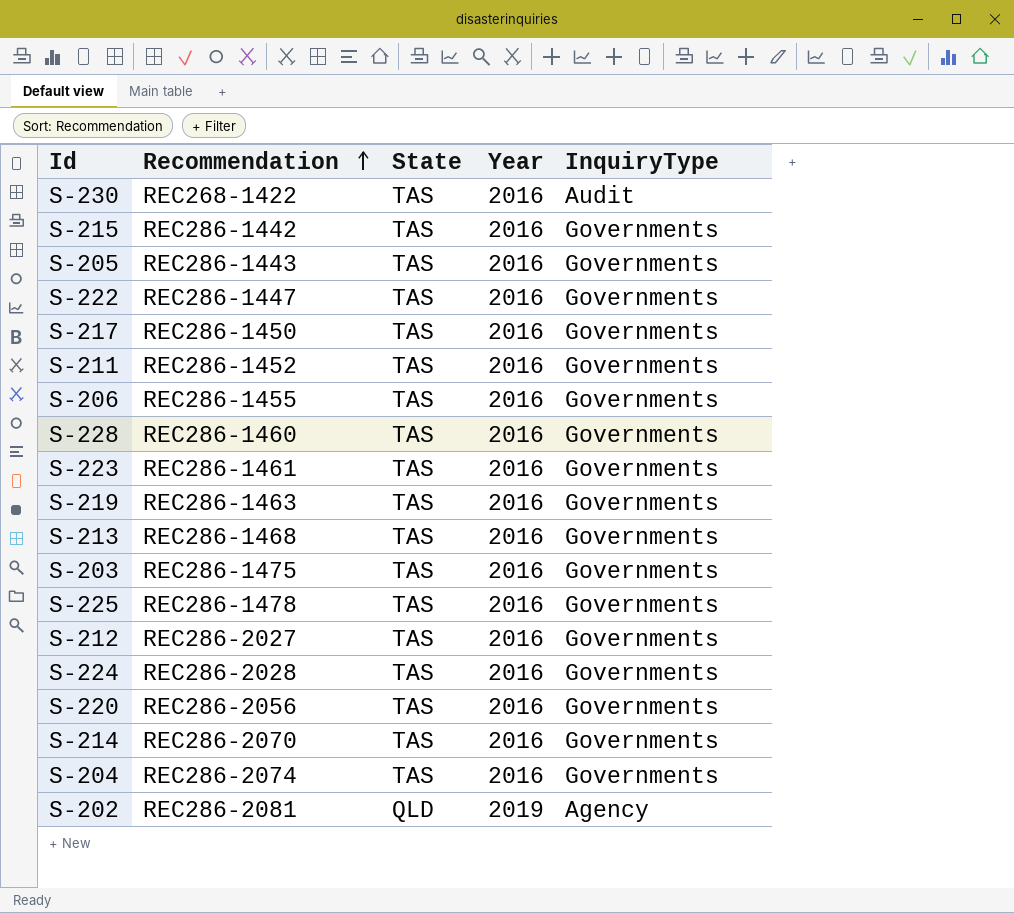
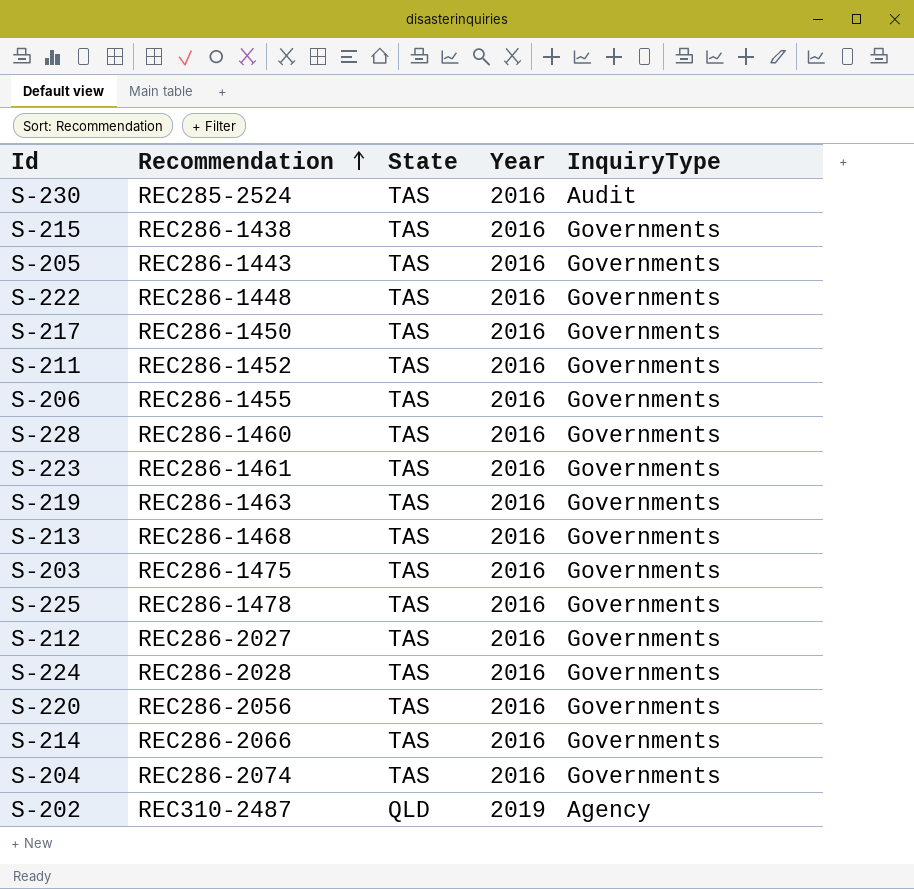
S-230 | Recommendation: REC268-1422 -> REC285-2524
S-215 | Recommendation: REC286-1442 -> REC286-1438
S-222 | Recommendation: REC286-1447 -> REC286-1448
S-214 | Recommendation: REC286-2070 -> REC286-2066
S-202 | Recommendation: REC286-2081 -> REC310-2487

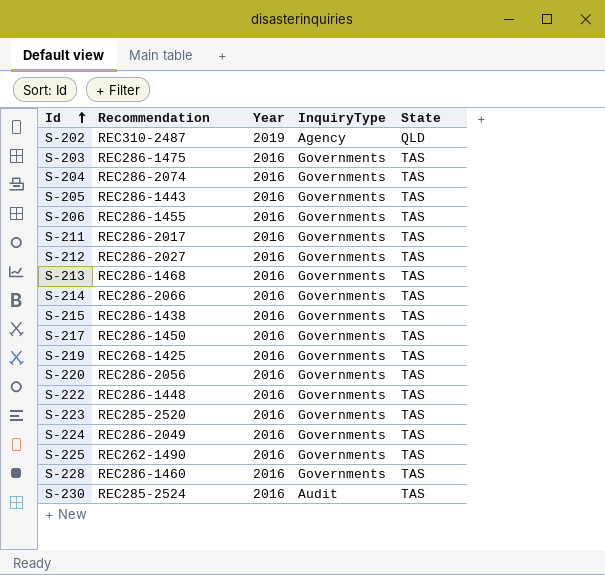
row order: Recommendation ascending -> Id ascending
column State | position: 3 -> 5
S-211 | Recommendation: REC286-1452 -> REC286-2017
S-219 | Recommendation: REC286-1463 -> REC268-1425
S-223 | Recommendation: REC286-1461 -> REC285-2520
S-224 | Recommendation: REC286-2028 -> REC286-2049
S-225 | Recommendation: REC286-1478 -> REC262-1490

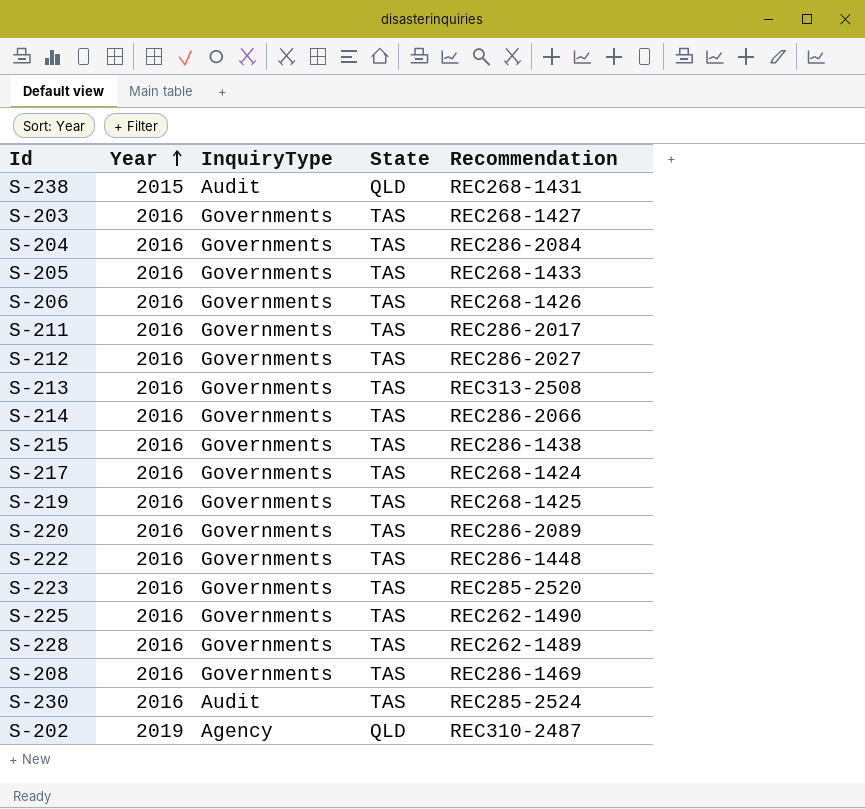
row order: Id ascending -> Year ascending
column Recommendation | position: 2 -> 5
row S-224: REC286-2049 | 2016 | Governments | TAS -> none
row S-238: none -> 2015 | Audit | QLD | REC268-1431
S-203 | Recommendation: REC286-1475 -> REC268-1427
S-204 | Recommendation: REC286-2074 -> REC286-2084
S-205 | Recommendation: REC286-1443 -> REC268-1433
S-206 | Recommendation: REC286-1455 -> REC268-1426
S-213 | Recommendation: REC286-1468 -> REC313-2508
S-217 | Recommendation: REC286-1450 -> REC268-1424
S-220 | Recommendation: REC286-2056 -> REC286-2089
S-228 | Recommendation: REC286-1460 -> REC262-1489
row S-208: none -> 2016 | Governments | TAS | REC286-1469

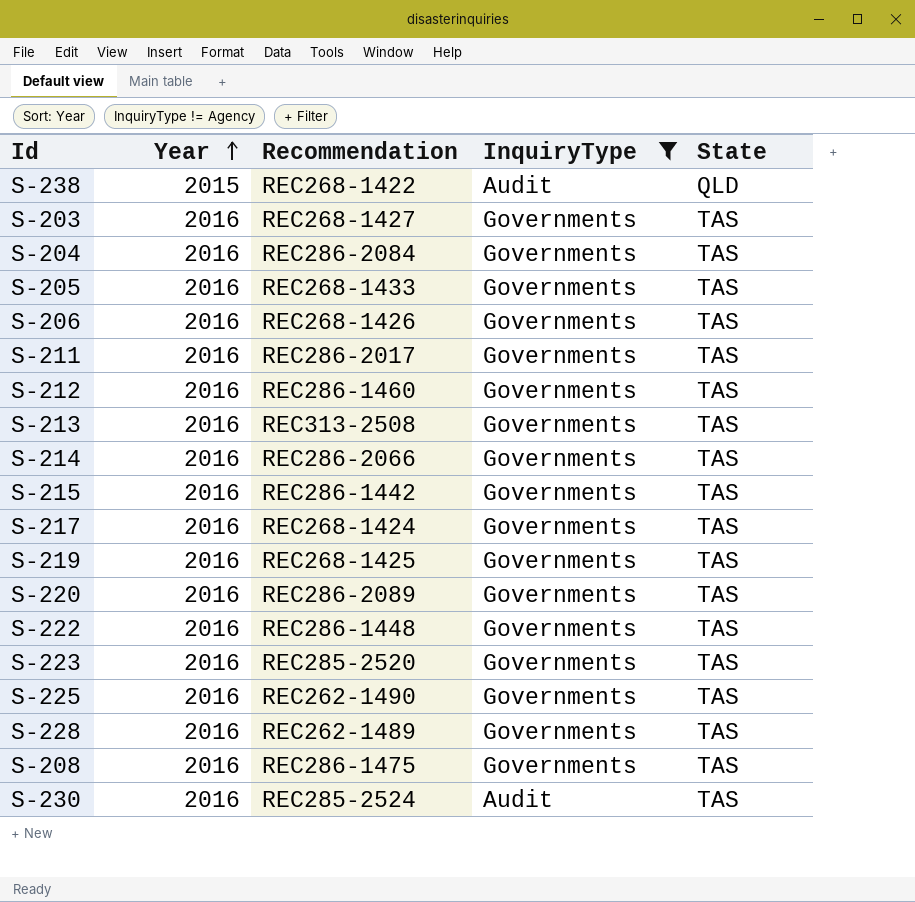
filter: none -> InquiryType != Agency
column Recommendation | position: 5 -> 3
S-238 | Recommendation: REC268-1431 -> REC268-1422
S-212 | Recommendation: REC286-2027 -> REC286-1460
S-215 | Recommendation: REC286-1438 -> REC286-1442
S-208 | Recommendation: REC286-1469 -> REC286-1475

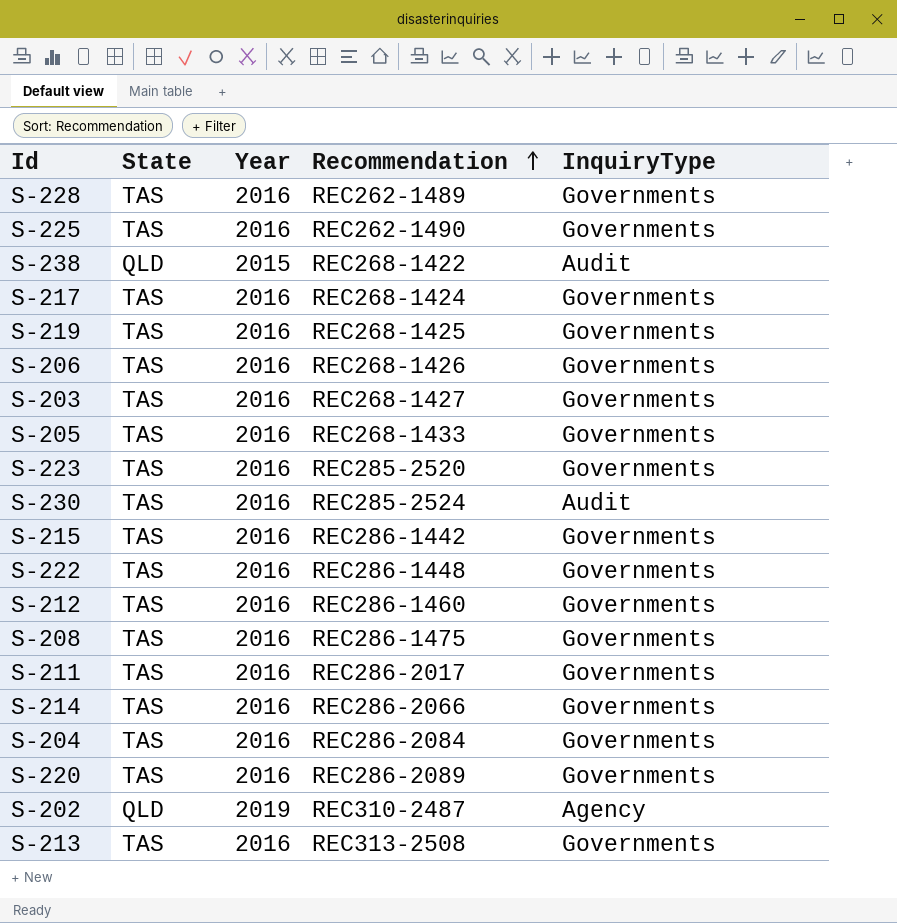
filter: InquiryType != Agency -> none
row order: Year ascending -> Recommendation ascending
column State | position: 5 -> 2

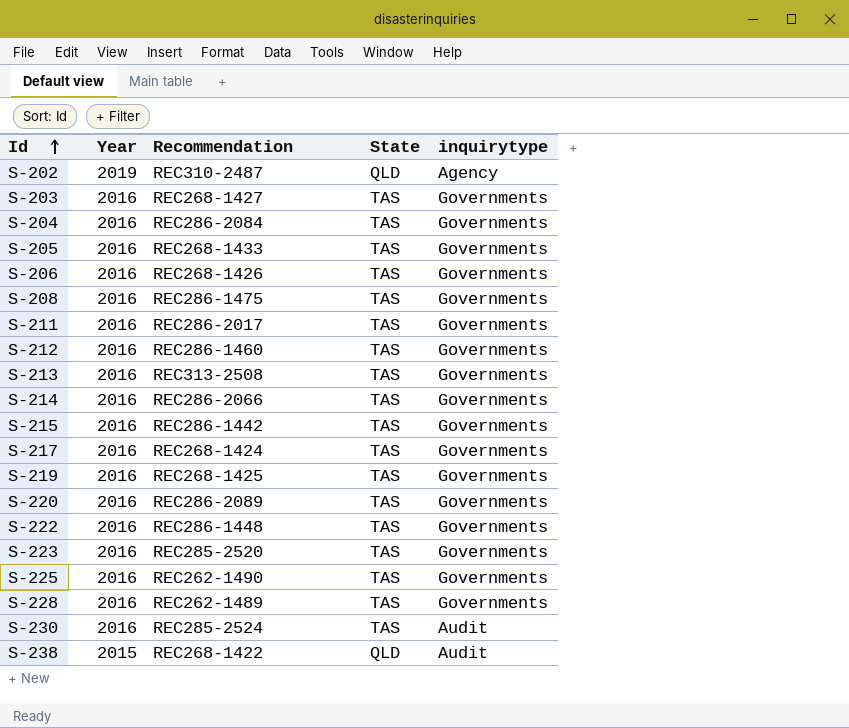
row order: Recommendation ascending -> Id ascending
column State | position: 2 -> 4
column name: InquiryType -> inquirytype

